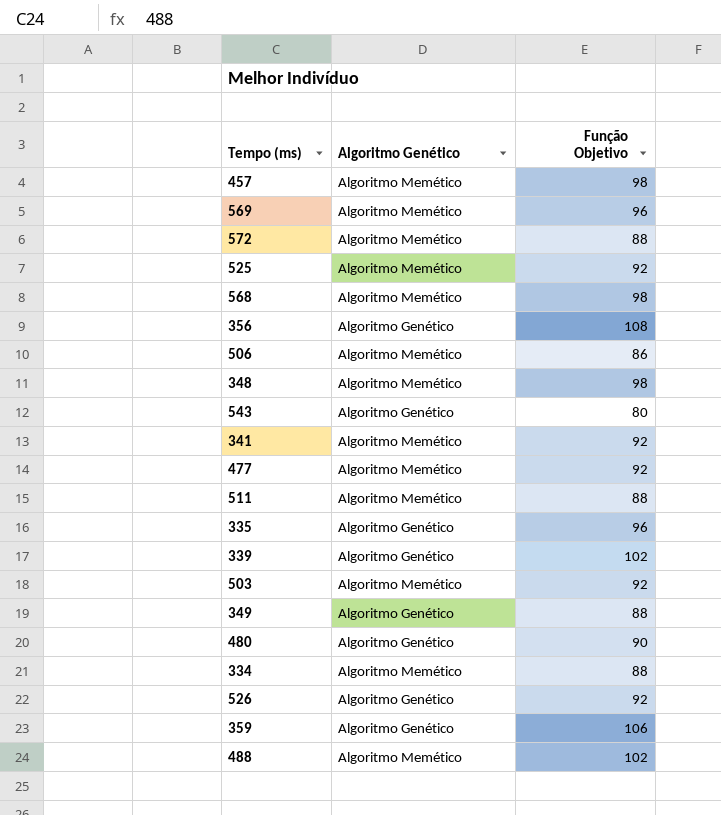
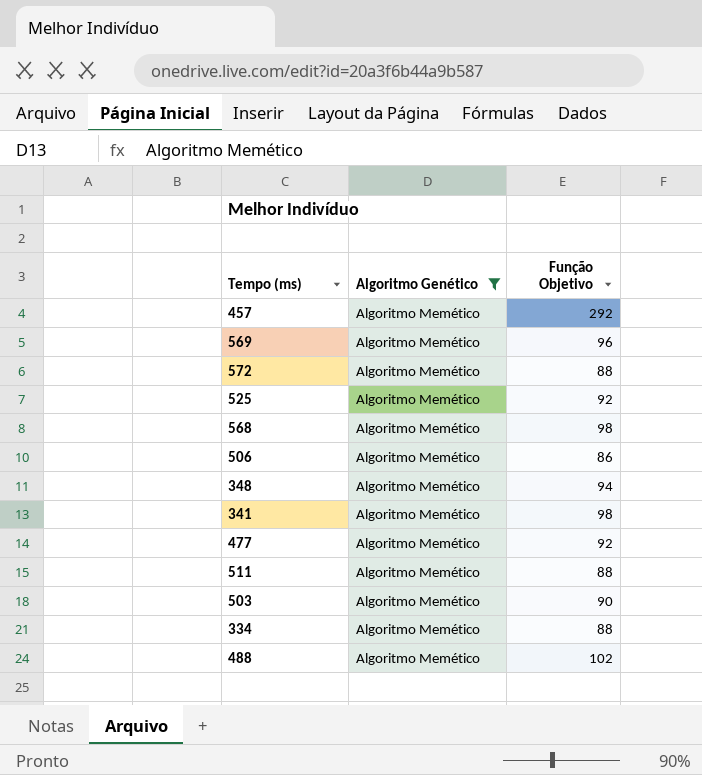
filter: none -> Algoritmo Genético = Algoritmo Memético
457 | Função Objetivo: 98 -> 292
348 | Função Objetivo: 98 -> 94
341 | Função Objetivo: 92 -> 98
503 | Função Objetivo: 92 -> 90

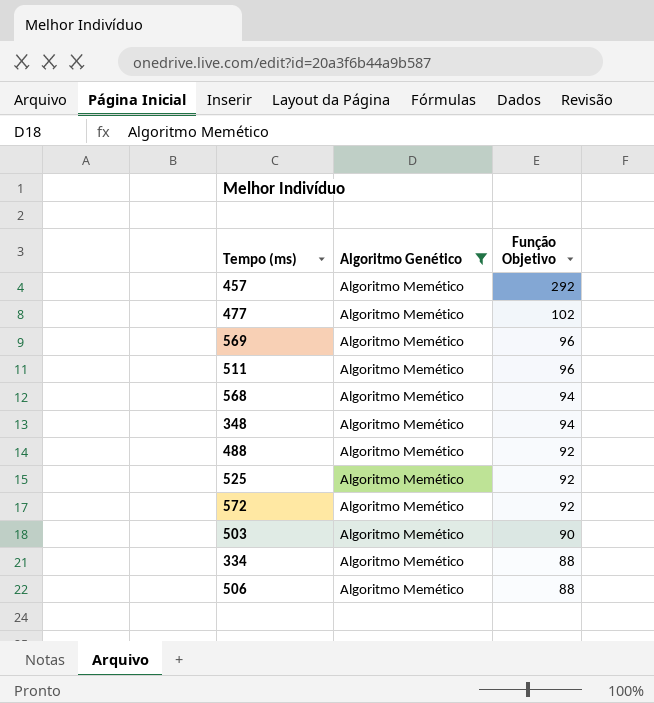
row order: none -> Função Objetivo descending
row 341: Algoritmo Memético | 98 -> none
477 | Função Objetivo: 92 -> 102
511 | Função Objetivo: 88 -> 96
568 | Função Objetivo: 98 -> 94
488 | Função Objetivo: 102 -> 92
572 | Função Objetivo: 88 -> 92
506 | Função Objetivo: 86 -> 88

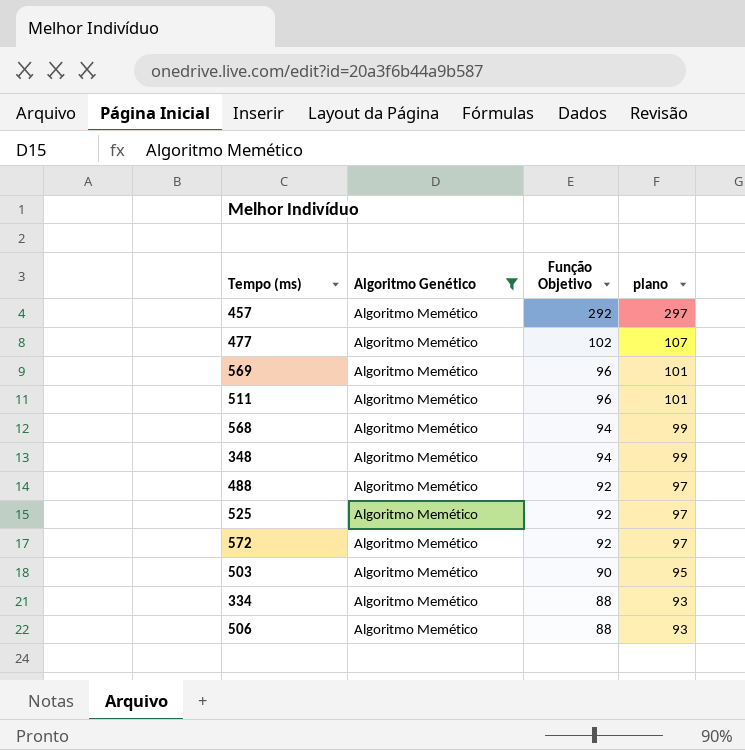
column plano | formula: none -> [Função Objetivo] + 5

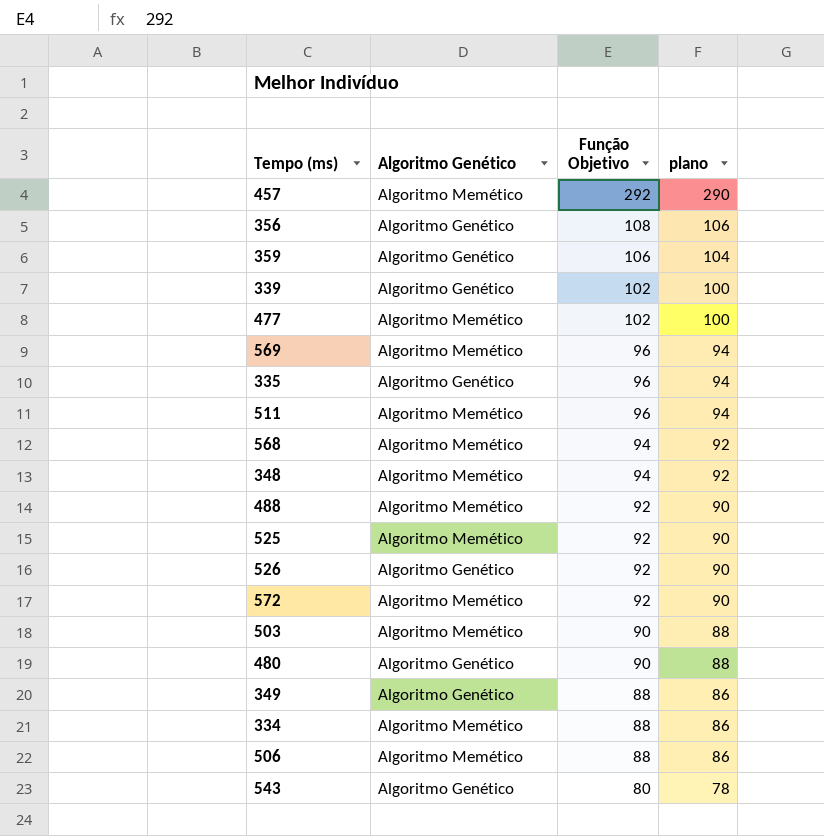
filter: Algoritmo Genético = Algoritmo Memético -> none
column plano | formula: [Função Objetivo] + 5 -> [Função Objetivo] - 2

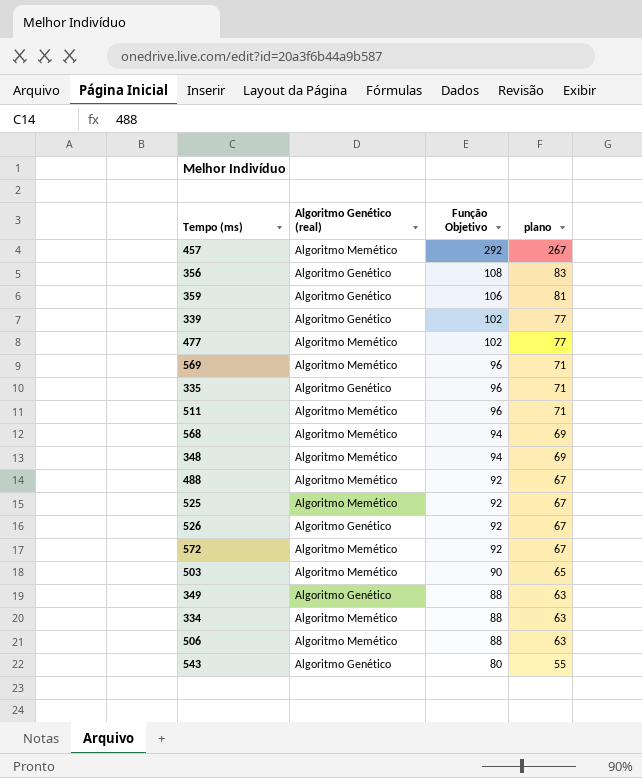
column name: Algoritmo Genético -> Algoritmo Genético (real)
column plano | formula: [Função Objetivo] - 2 -> [Função Objetivo] - 25
row 480: Algoritmo Genético | 90 | 88 -> none

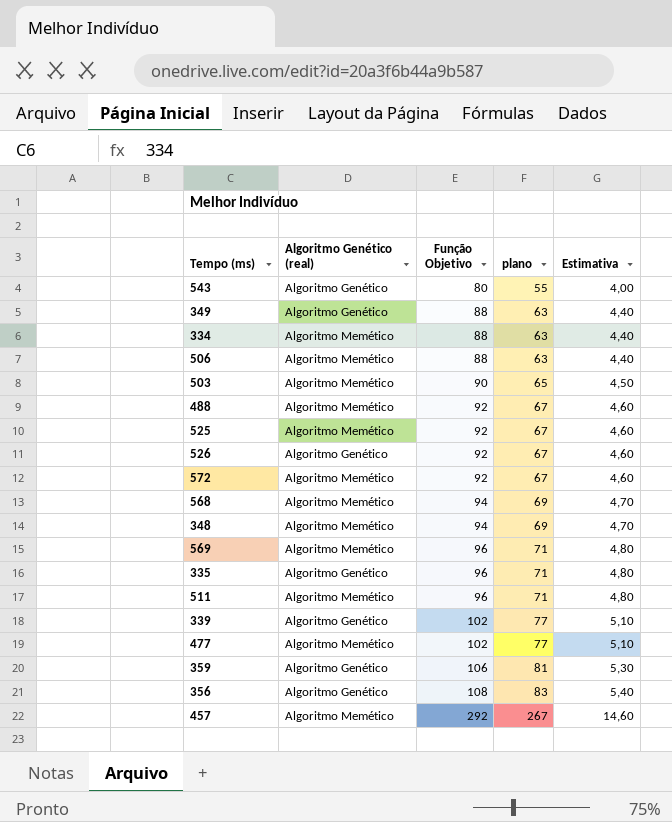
row order: Função Objetivo descending -> Função Objetivo ascending
column Estimativa | formula: none -> [Função Objetivo] * 0,05

